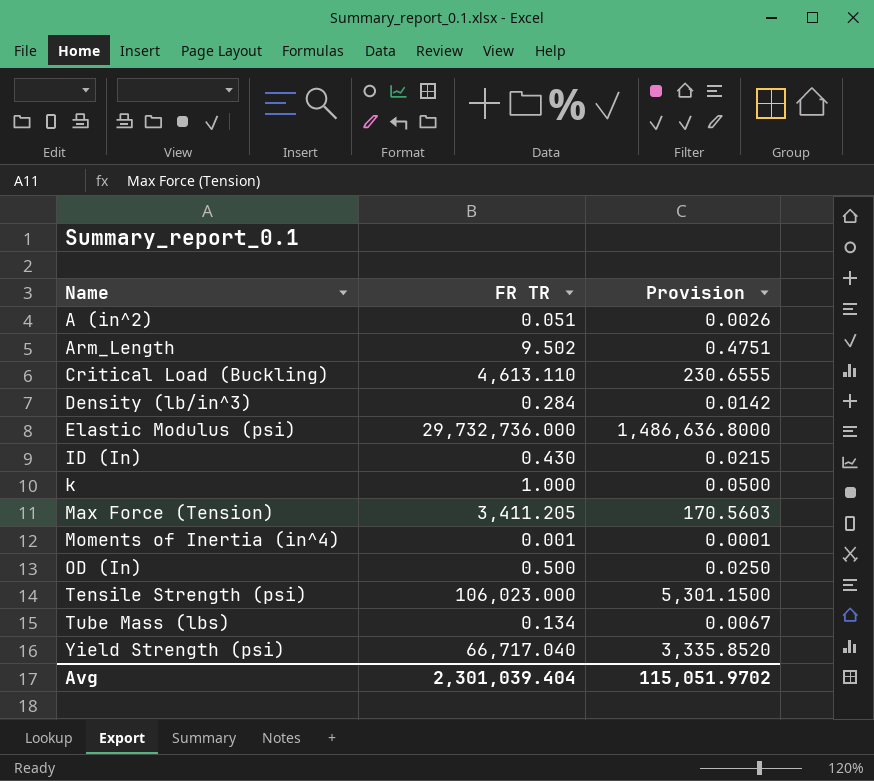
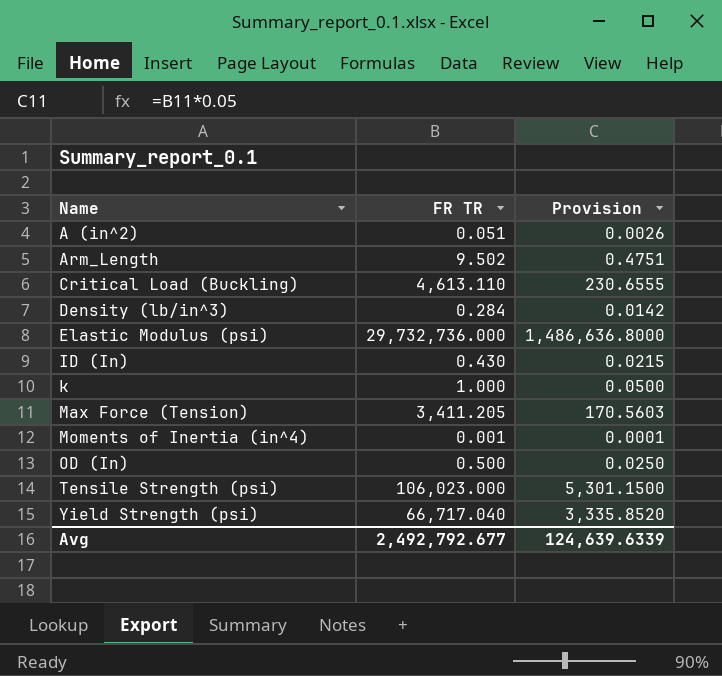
row Tube Mass (lbs): 0.134 | 0.0067 -> none
Avg | FR TR: 2,301,039.404 -> 2,492,792.677
Avg | Provision: 115,051.9702 -> 124,639.6339

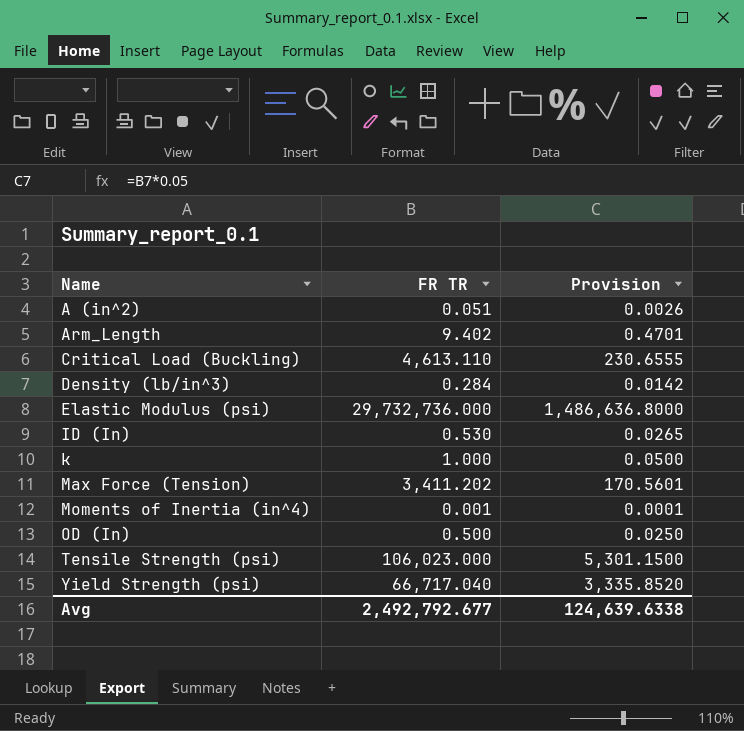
Arm_Length | FR TR: 9.502 -> 9.402
Arm_Length | Provision: 0.4751 -> 0.4701
ID (In) | FR TR: 0.430 -> 0.530
ID (In) | Provision: 0.0215 -> 0.0265
Max Force (Tension) | FR TR: 3,411.205 -> 3,411.202
Max Force (Tension) | Provision: 170.5603 -> 170.5601
Avg | Provision: 124,639.6339 -> 124,639.6338

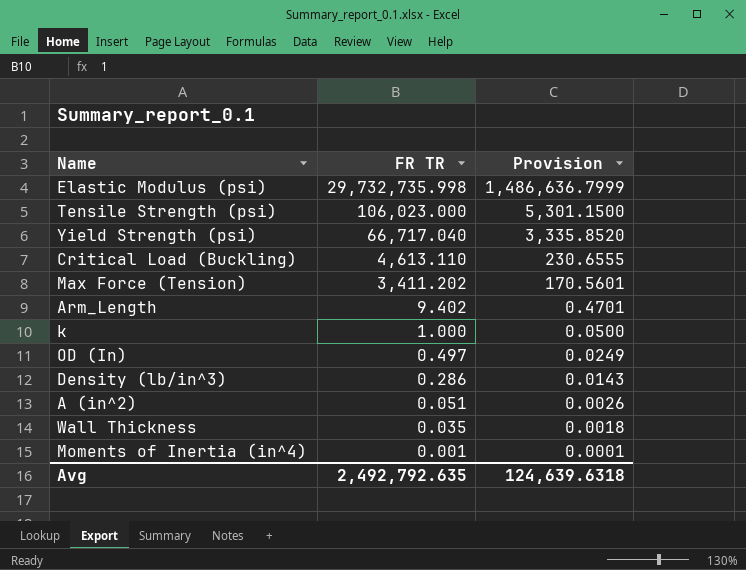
row order: Name ascending -> FR TR descending
row ID (In): 0.530 | 0.0265 -> none
Elastic Modulus (psi) | FR TR: 29,732,736.000 -> 29,732,735.998
Elastic Modulus (psi) | Provision: 1,486,636.8000 -> 1,486,636.7999
OD (In) | FR TR: 0.500 -> 0.497
OD (In) | Provision: 0.0250 -> 0.0249
Density (lb/in^3) | FR TR: 0.284 -> 0.286
Density (lb/in^3) | Provision: 0.0142 -> 0.0143
row Wall Thickness: none -> 0.035 | 0.0018
Avg | FR TR: 2,492,792.677 -> 2,492,792.635
Avg | Provision: 124,639.6338 -> 124,639.6318

